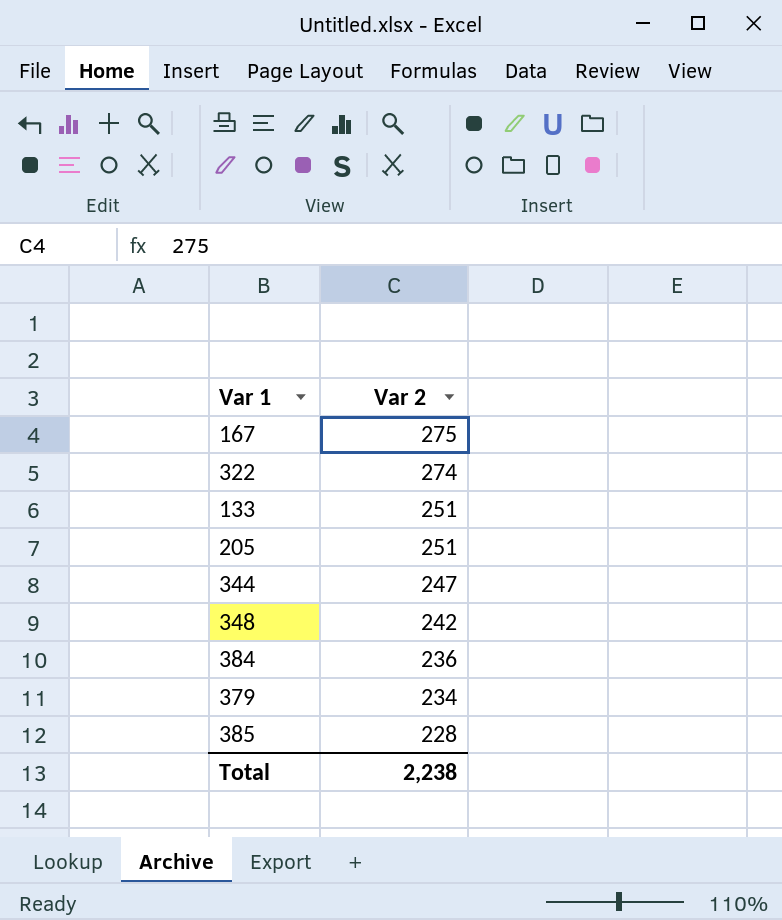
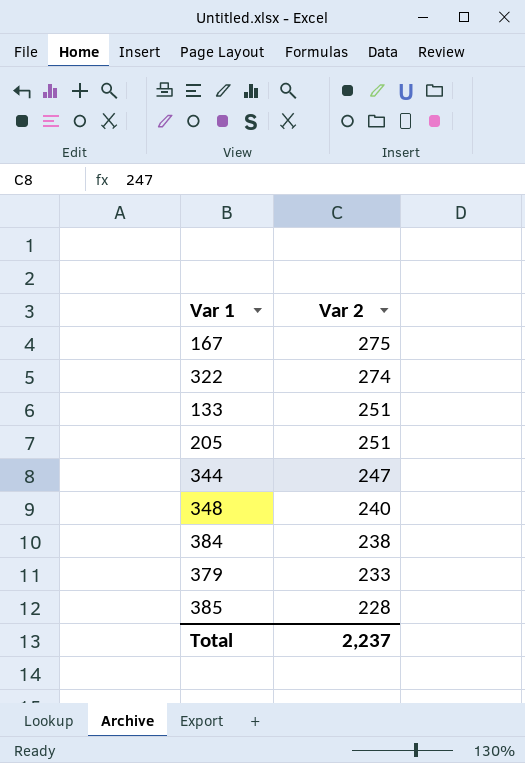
348 | Var 2: 242 -> 240
384 | Var 2: 236 -> 238
379 | Var 2: 234 -> 233
Total | Var 2: 2,238 -> 2,237

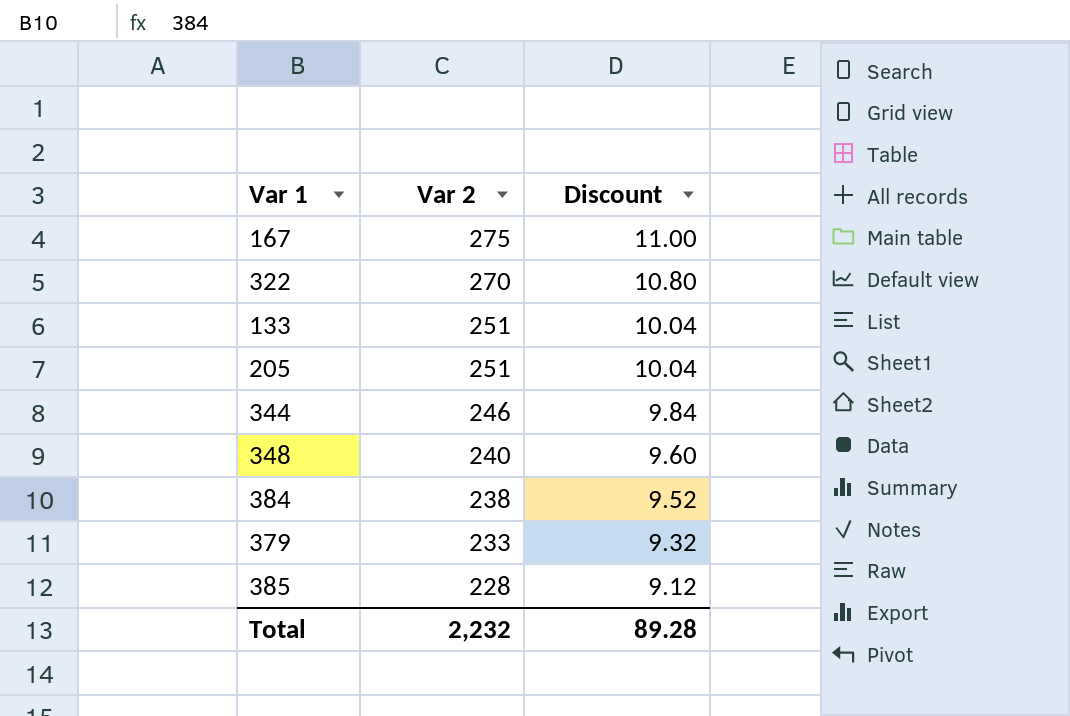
column Discount | formula: none -> [Var 2] * 0.04
322 | Var 2: 274 -> 270
344 | Var 2: 247 -> 246
Total | Var 2: 2,237 -> 2,232

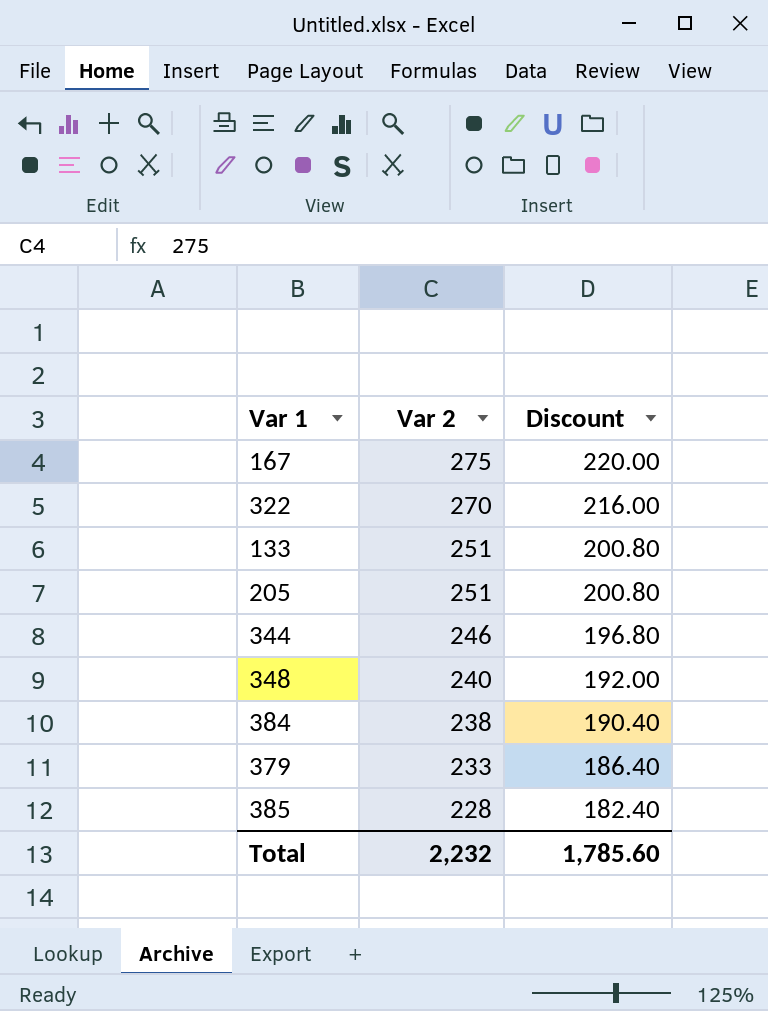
column Discount | formula: [Var 2] * 0.04 -> [Var 2] * 0.8
Total | Discount: 89.28 -> 1,785.60

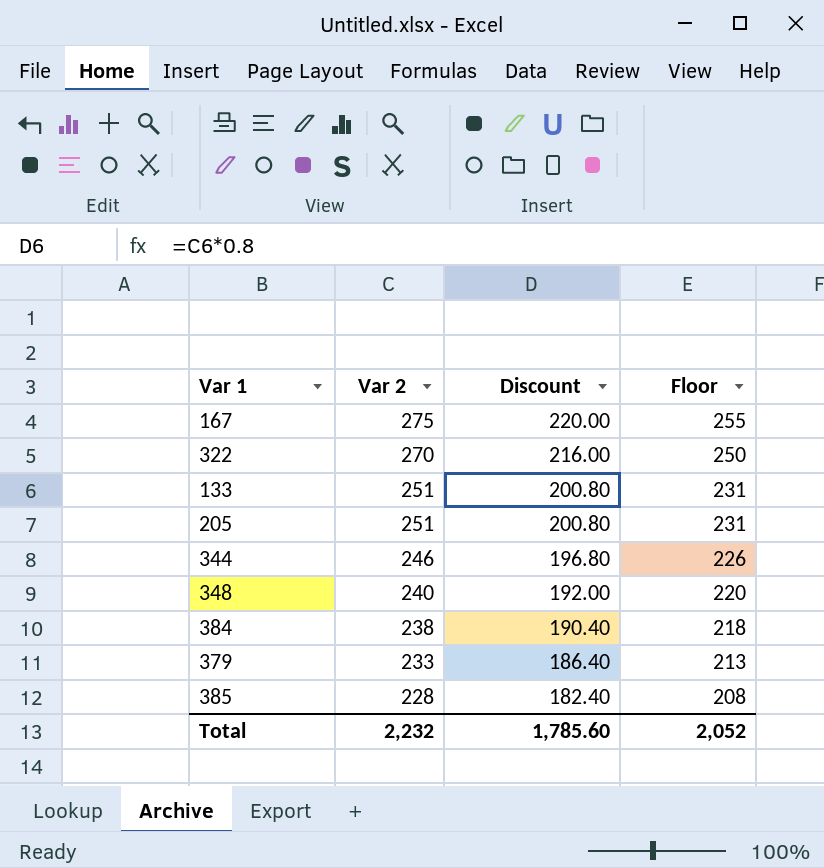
column Floor | formula: none -> [Var 2] - 20

